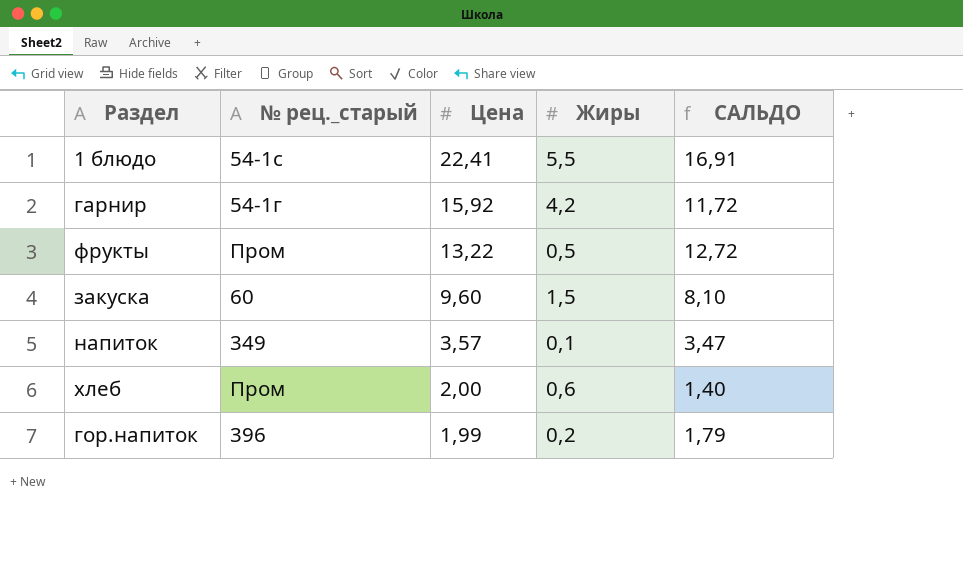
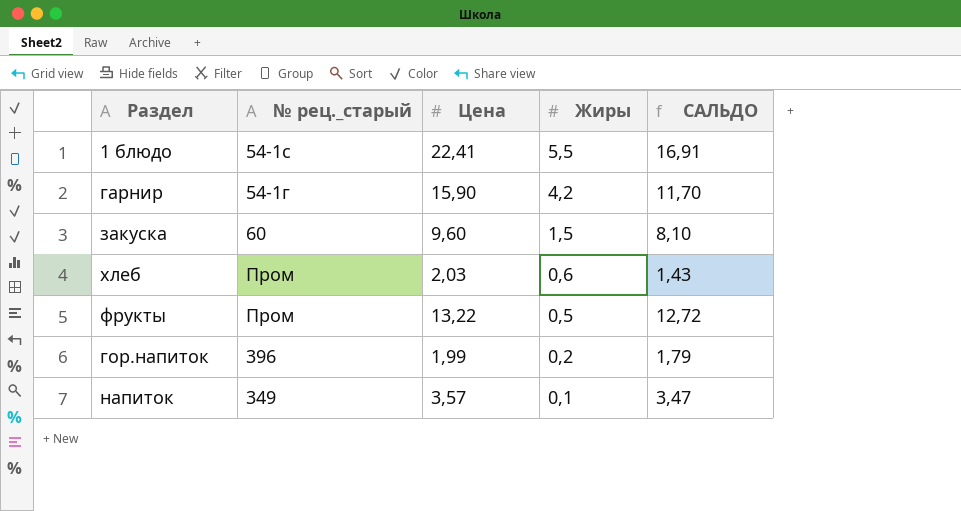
row order: Цена descending -> Жиры descending
гарнир | Цена: 15,92 -> 15,90
гарнир | САЛЬДО: 11,72 -> 11,70
хлеб | Цена: 2,00 -> 2,03
хлеб | САЛЬДО: 1,40 -> 1,43

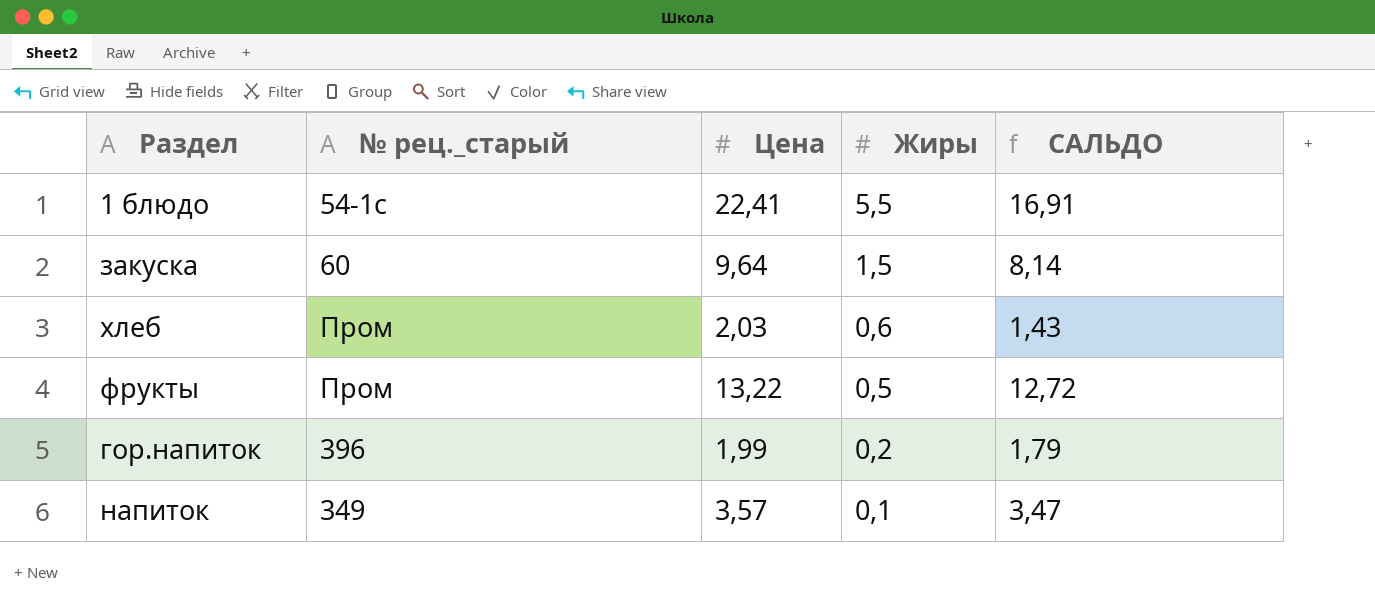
row гарнир: 54-1г | 15,90 | 4,2 | 11,70 -> none
закуска | Цена: 9,60 -> 9,64
закуска | САЛЬДО: 8,10 -> 8,14

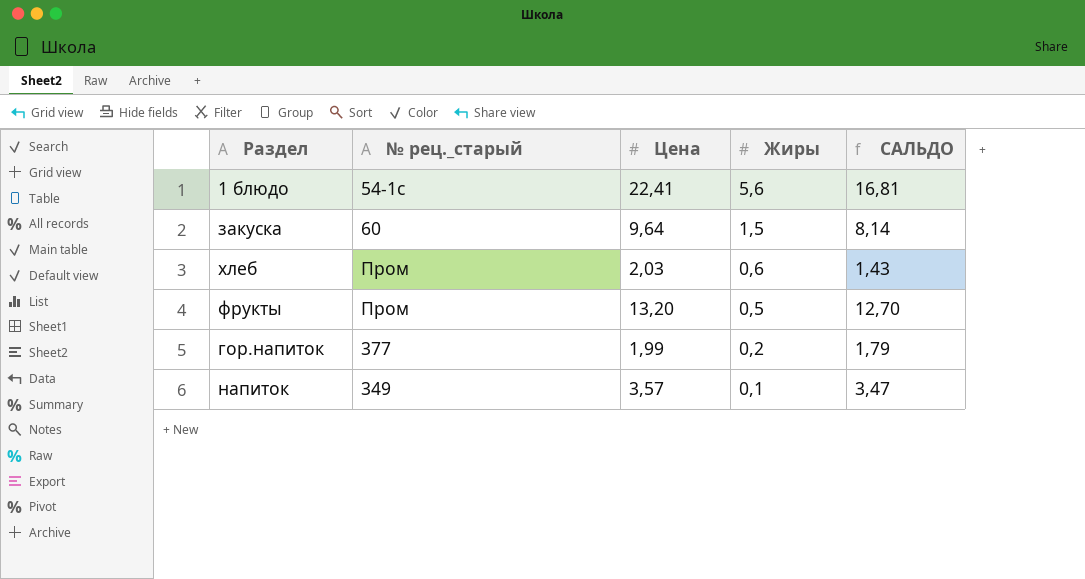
1 блюдо | Жиры: 5,5 -> 5,6
1 блюдо | САЛЬДО: 16,91 -> 16,81
фрукты | Цена: 13,22 -> 13,20
фрукты | САЛЬДО: 12,72 -> 12,70
гор.напиток | № рец._старый: 396 -> 377

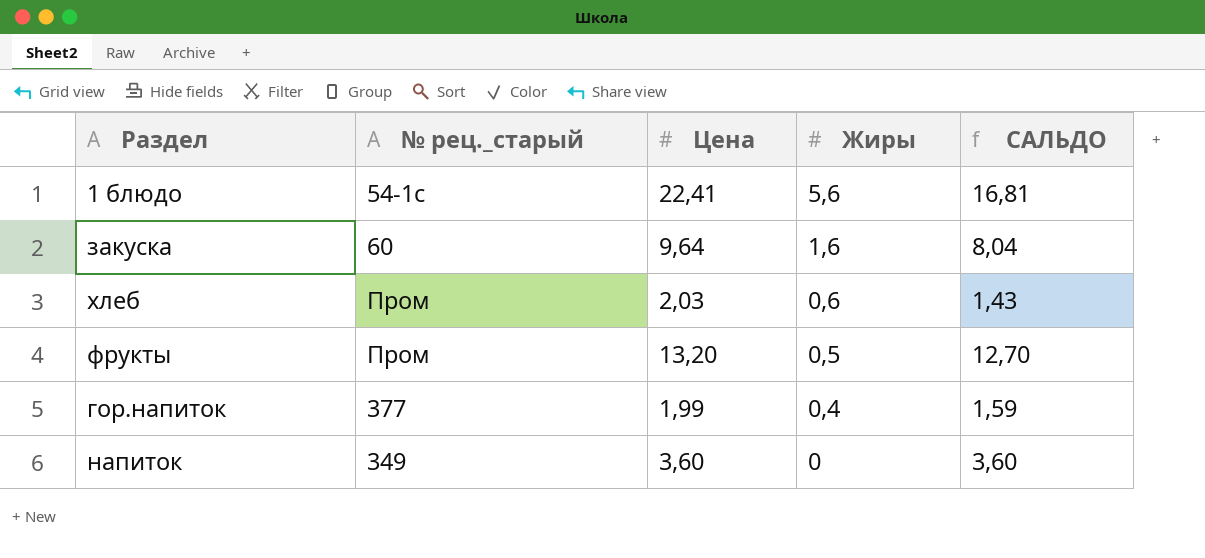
закуска | Жиры: 1,5 -> 1,6
закуска | САЛЬДО: 8,14 -> 8,04
гор.напиток | Жиры: 0,2 -> 0,4
гор.напиток | САЛЬДО: 1,79 -> 1,59
напиток | Цена: 3,57 -> 3,60
напиток | Жиры: 0,1 -> 0
напиток | САЛЬДО: 3,47 -> 3,60

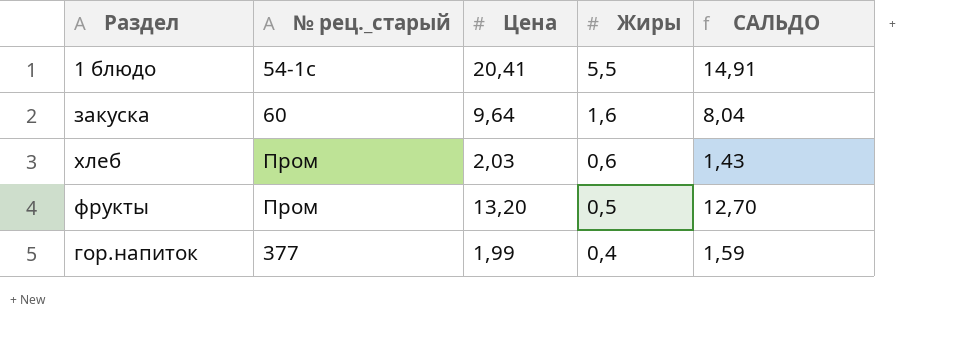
row напиток: 349 | 3,60 | 0 | 3,60 -> none
1 блюдо | Цена: 22,41 -> 20,41
1 блюдо | Жиры: 5,6 -> 5,5
1 блюдо | САЛЬДО: 16,81 -> 14,91

